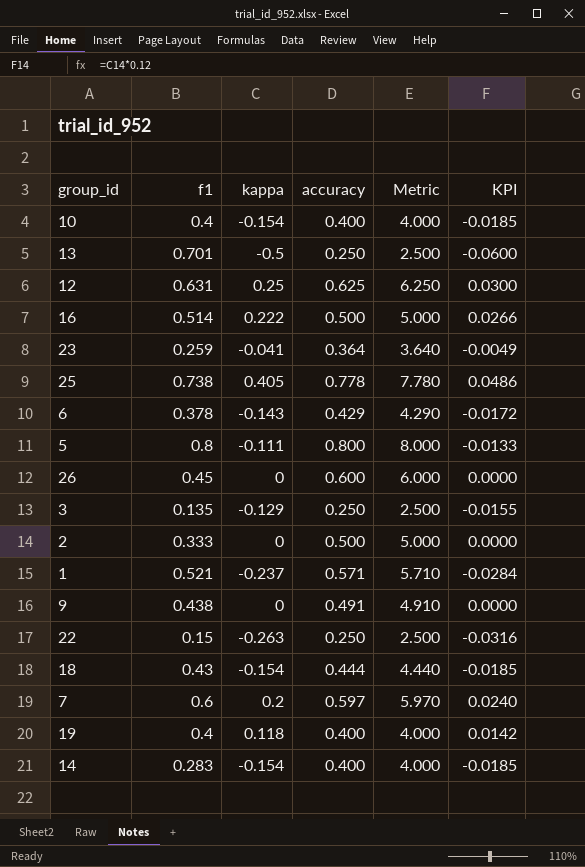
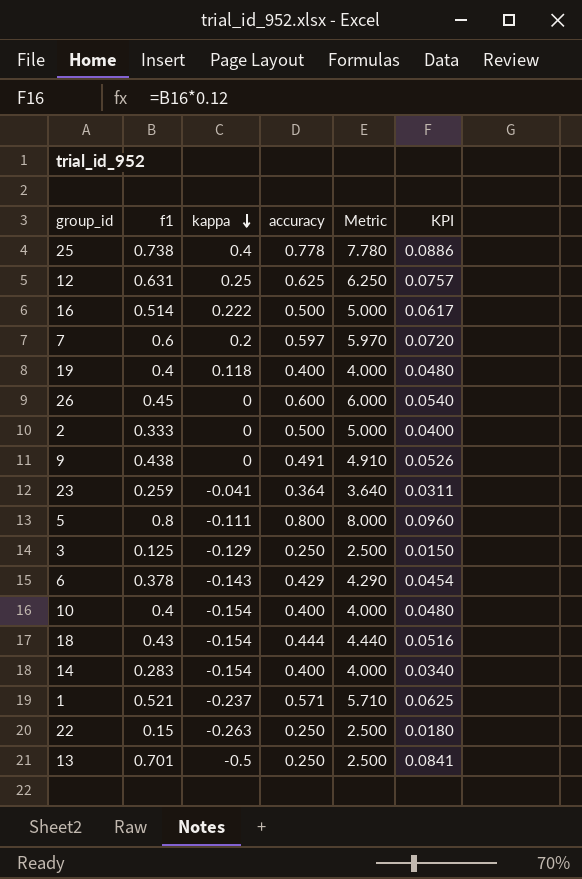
row order: none -> kappa descending
column KPI | formula: [kappa] * 0.12 -> [f1] * 0.12
25 | kappa: 0.405 -> 0.4
3 | f1: 0.135 -> 0.125

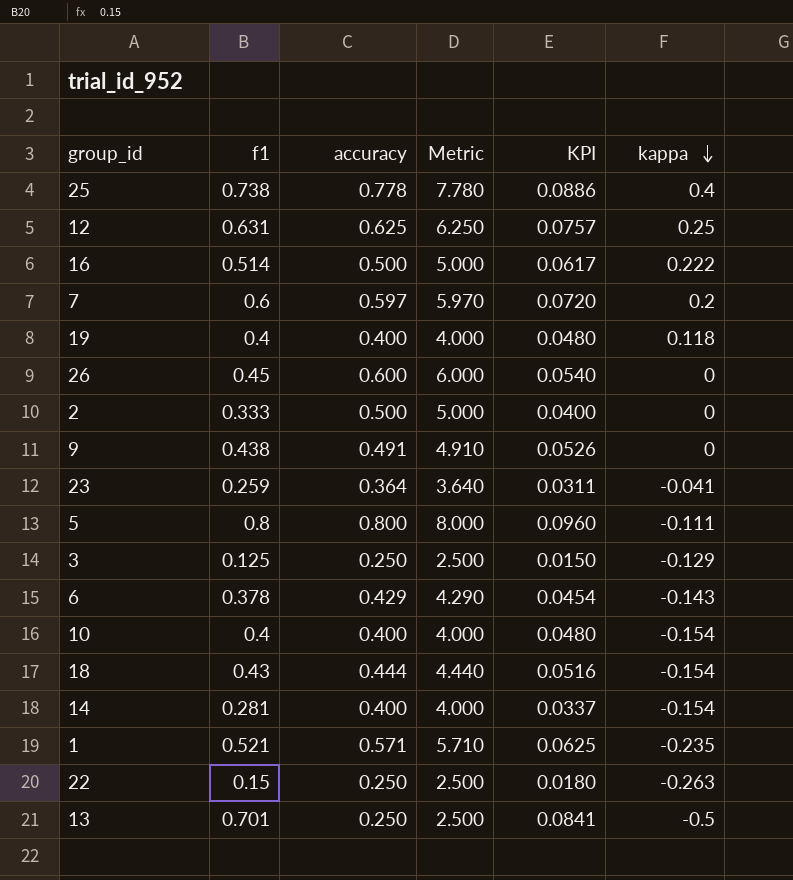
column kappa | position: 3 -> 6
14 | f1: 0.283 -> 0.281
14 | KPI: 0.0340 -> 0.0337
1 | kappa: -0.237 -> -0.235

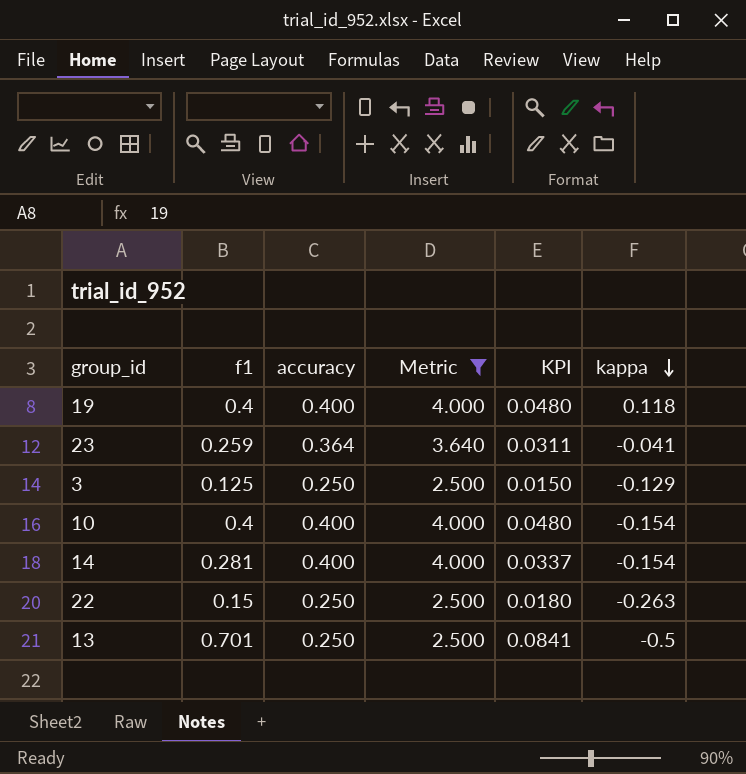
filter: none -> Metric <= 4.000

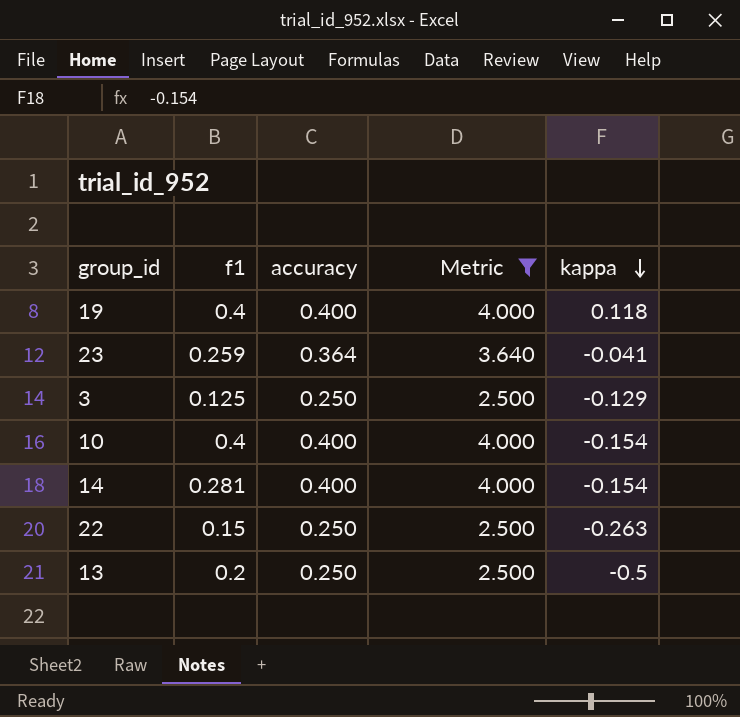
column KPI | formula: [f1] * 0.12 -> none
13 | f1: 0.701 -> 0.2

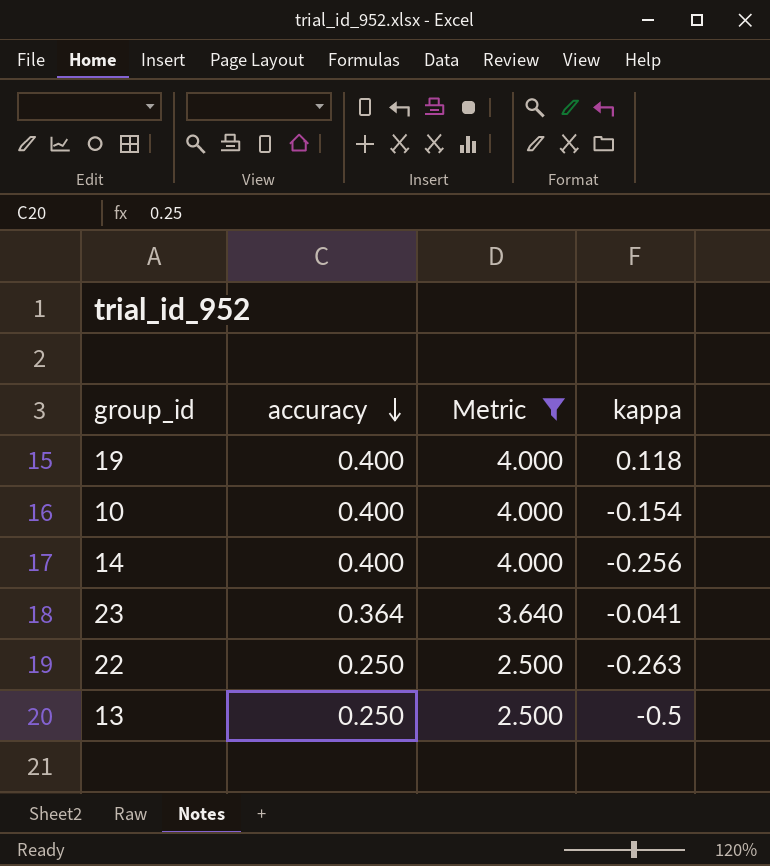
row order: kappa descending -> accuracy descending
column f1 | position: 2 -> none
row 3: 0.125 | 0.250 | 2.500 | -0.129 -> none
14 | kappa: -0.154 -> -0.256

